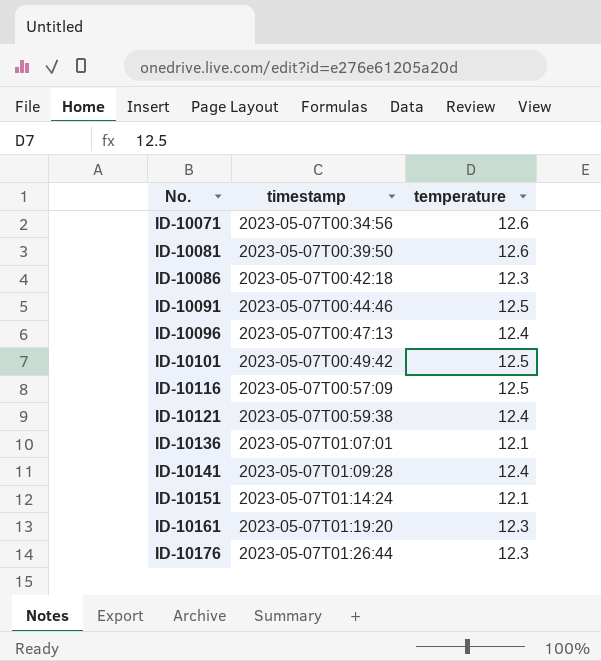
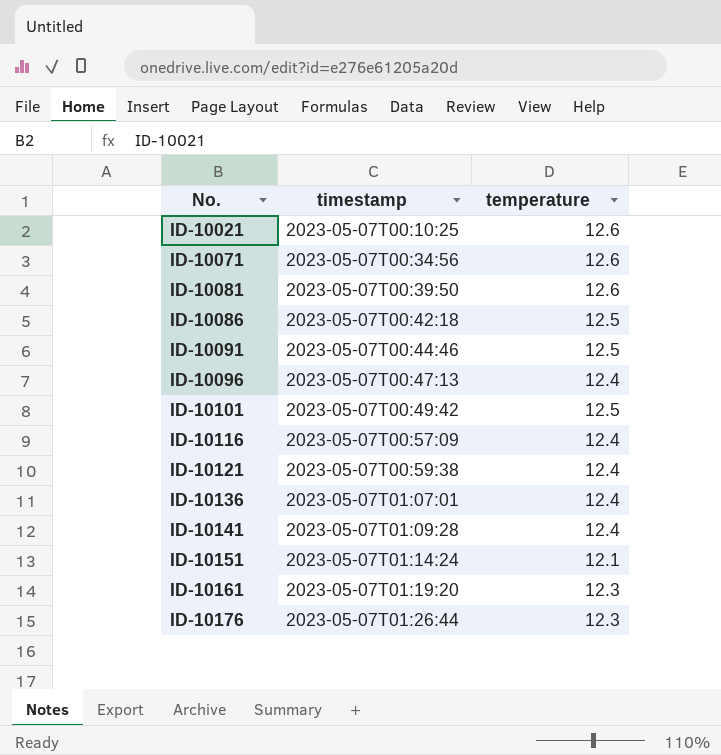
row ID-10021: none -> 2023-05-07T00:10:25 | 12.6
ID-10086 | temperature: 12.3 -> 12.5
ID-10116 | temperature: 12.5 -> 12.4
ID-10136 | temperature: 12.1 -> 12.4

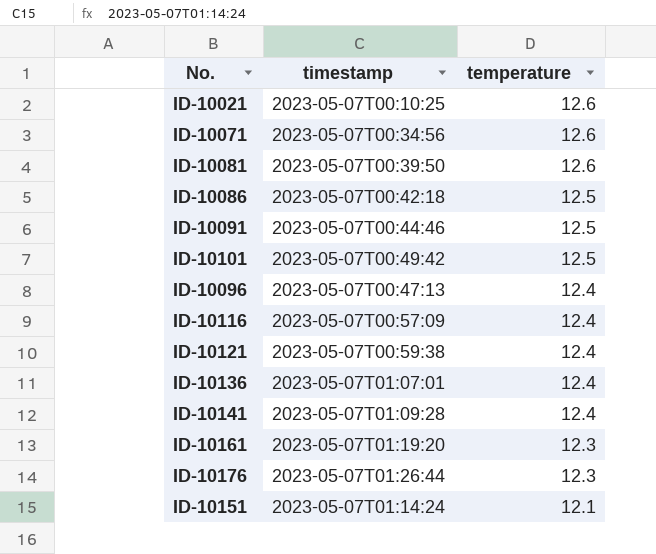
row order: No. ascending -> temperature descending

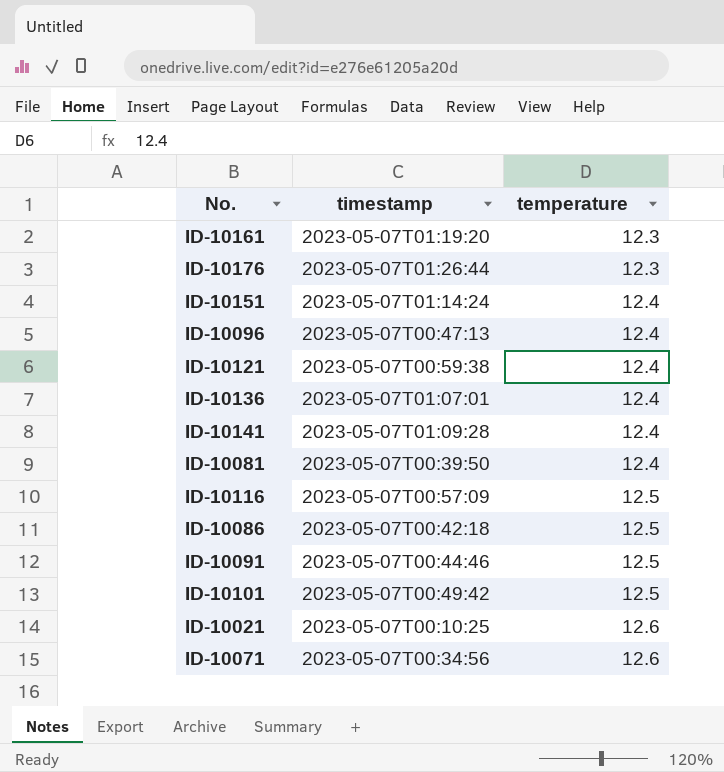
row order: temperature descending -> temperature ascending
ID-10151 | temperature: 12.1 -> 12.4
ID-10081 | temperature: 12.6 -> 12.4
ID-10116 | temperature: 12.4 -> 12.5

